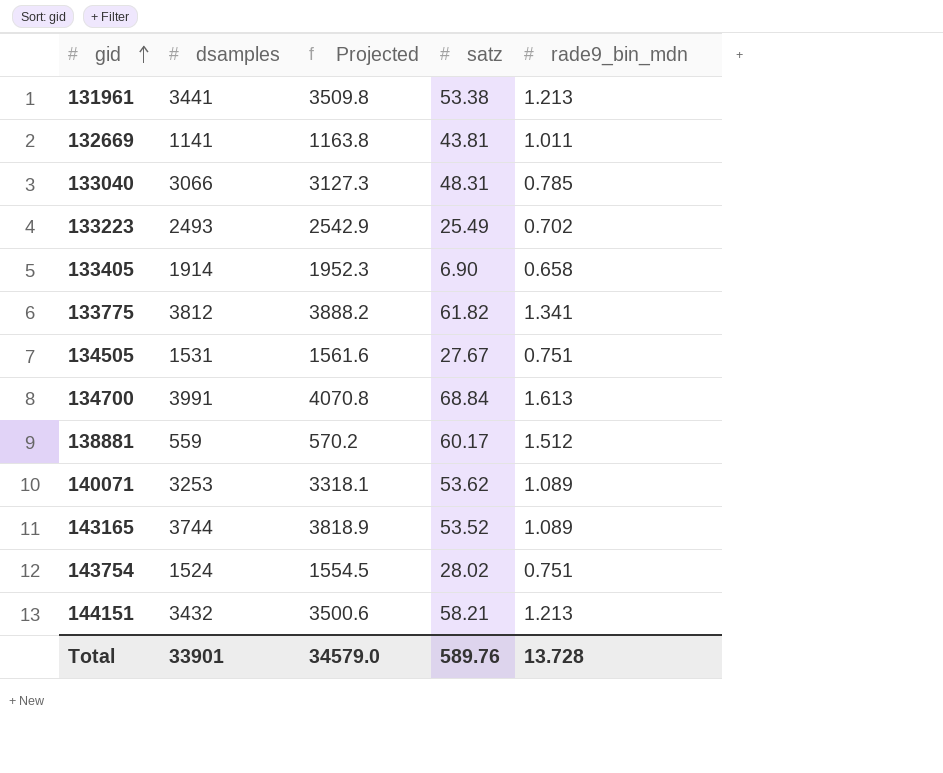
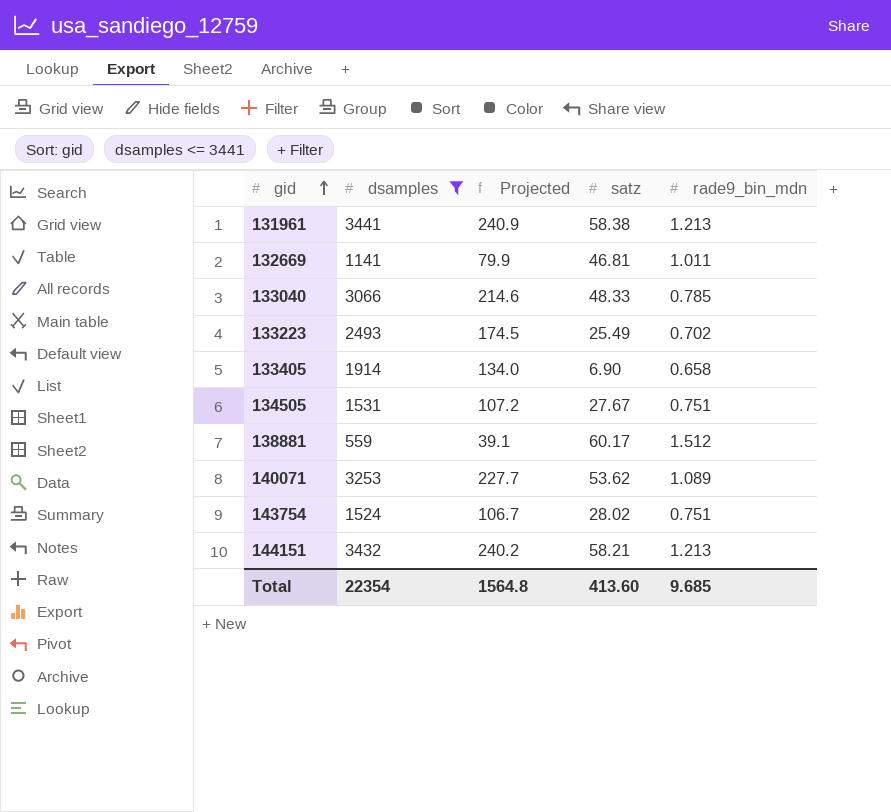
filter: none -> dsamples <= 3441
column Projected | formula: [dsamples] * 1.02 -> [dsamples] * 0.07
131961 | satz: 53.38 -> 58.38
132669 | satz: 43.81 -> 46.81
133040 | satz: 48.31 -> 48.33
Total | dsamples: 33901 -> 22354
Total | Projected: 34579.0 -> 1564.8
Total | satz: 589.76 -> 413.60
Total | rade9_bin_mdn: 13.728 -> 9.685

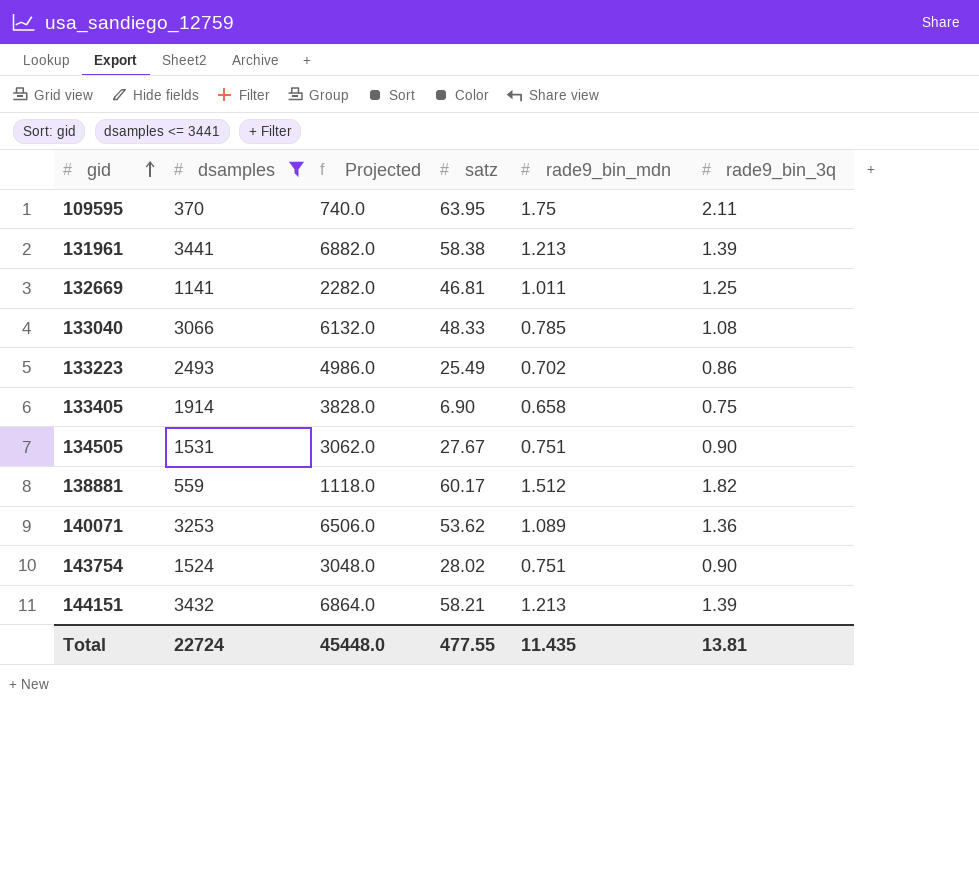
column Projected | formula: [dsamples] * 0.07 -> [dsamples] * 2
column rade9_bin_3q | position: none -> 6
row 109595: none -> 370 | 740.0 | 63.95 | 1.75 | 2.11
Total | dsamples: 22354 -> 22724
Total | Projected: 1564.8 -> 45448.0
Total | satz: 413.60 -> 477.55
Total | rade9_bin_mdn: 9.685 -> 11.435

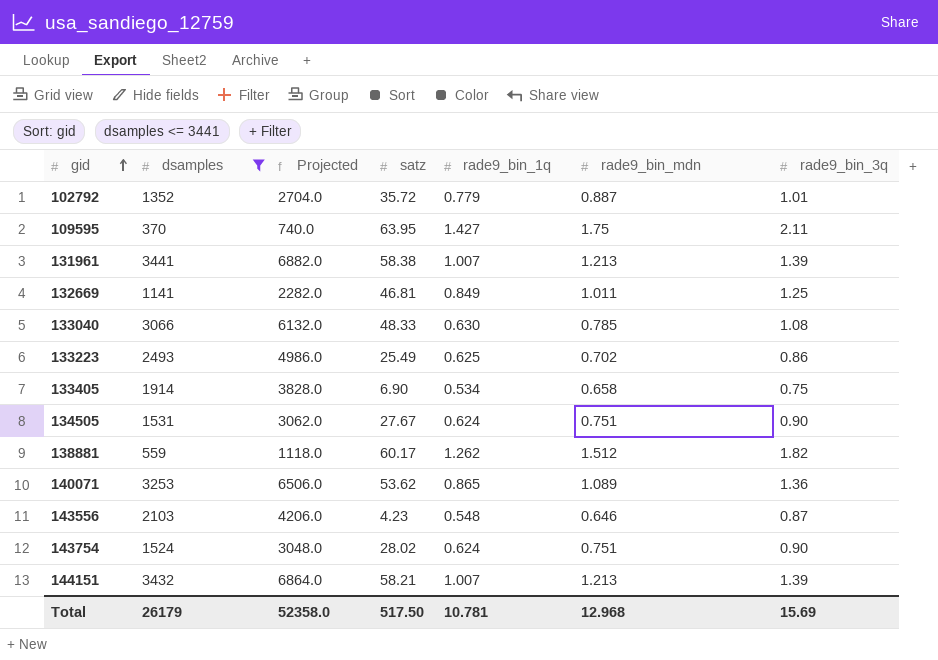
column rade9_bin_1q | position: none -> 5
row 102792: none -> 1352 | 2704.0 | 35.72 | 0.779 | 0.887 | 1.01
row 143556: none -> 2103 | 4206.0 | 4.23 | 0.548 | 0.646 | 0.87
Total | dsamples: 22724 -> 26179
Total | Projected: 45448.0 -> 52358.0
Total | satz: 477.55 -> 517.50
Total | rade9_bin_mdn: 11.435 -> 12.968
Total | rade9_bin_3q: 13.81 -> 15.69

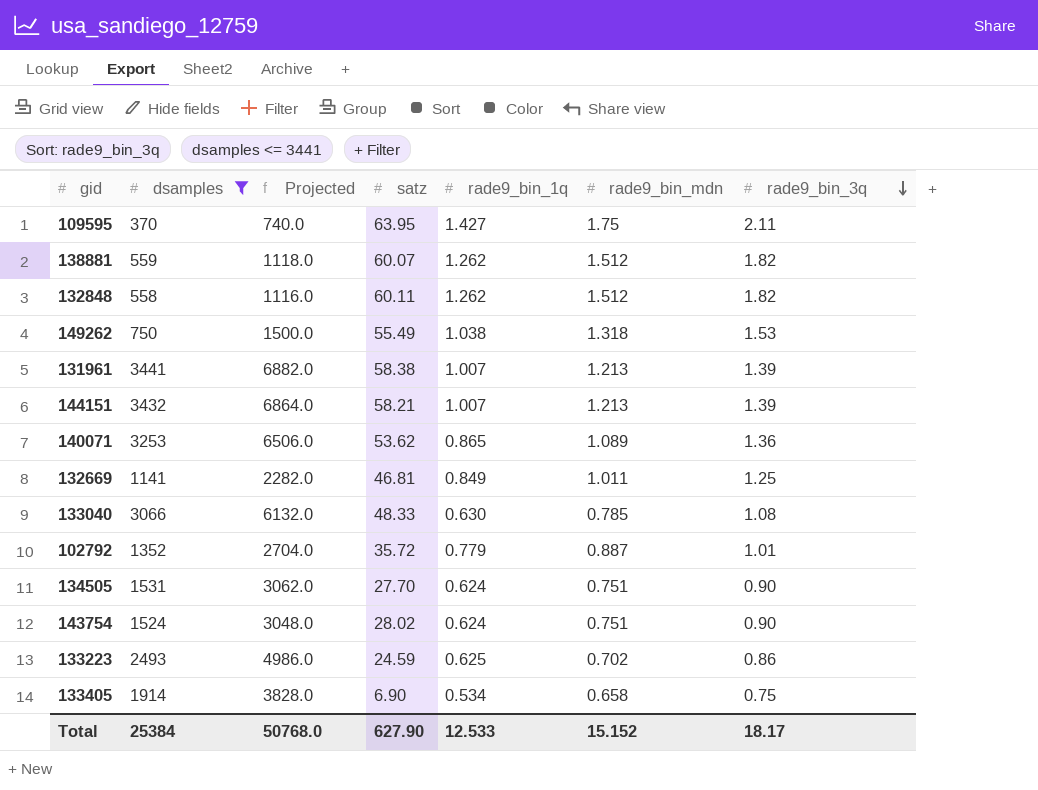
row order: gid ascending -> rade9_bin_3q descending
row 143556: 2103 | 4206.0 | 4.23 | 0.548 | 0.646 | 0.87 -> none
138881 | satz: 60.17 -> 60.07
row 132848: none -> 558 | 1116.0 | 60.11 | 1.262 | 1.512 | 1.82
row 149262: none -> 750 | 1500.0 | 55.49 | 1.038 | 1.318 | 1.53
134505 | satz: 27.67 -> 27.70
133223 | satz: 25.49 -> 24.59
Total | dsamples: 26179 -> 25384
Total | Projected: 52358.0 -> 50768.0
Total | satz: 517.50 -> 627.90
Total | rade9_bin_1q: 10.781 -> 12.533
Total | rade9_bin_mdn: 12.968 -> 15.152
Total | rade9_bin_3q: 15.69 -> 18.17

